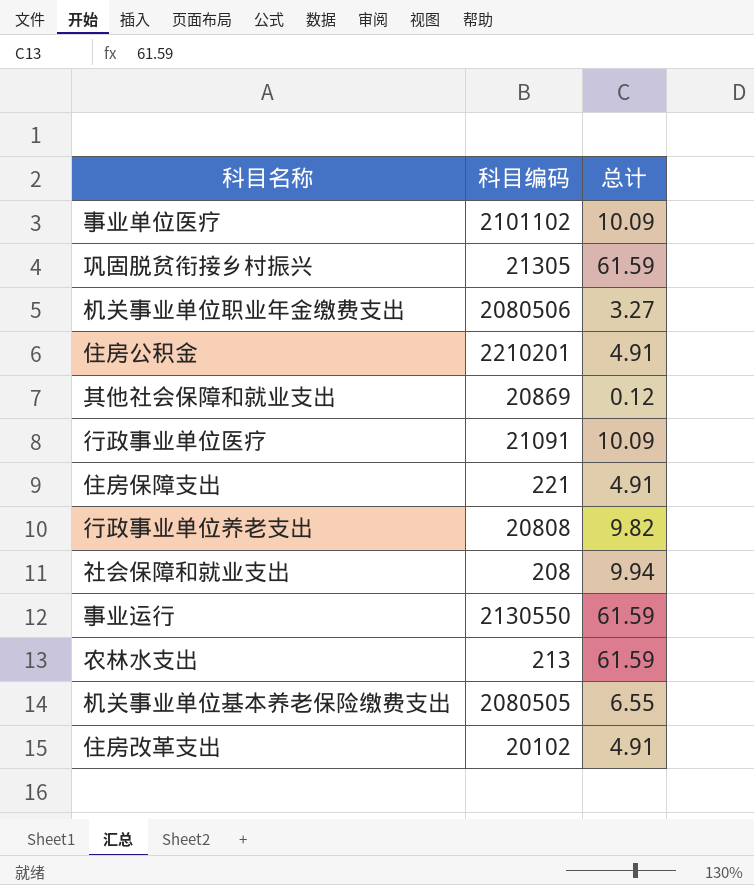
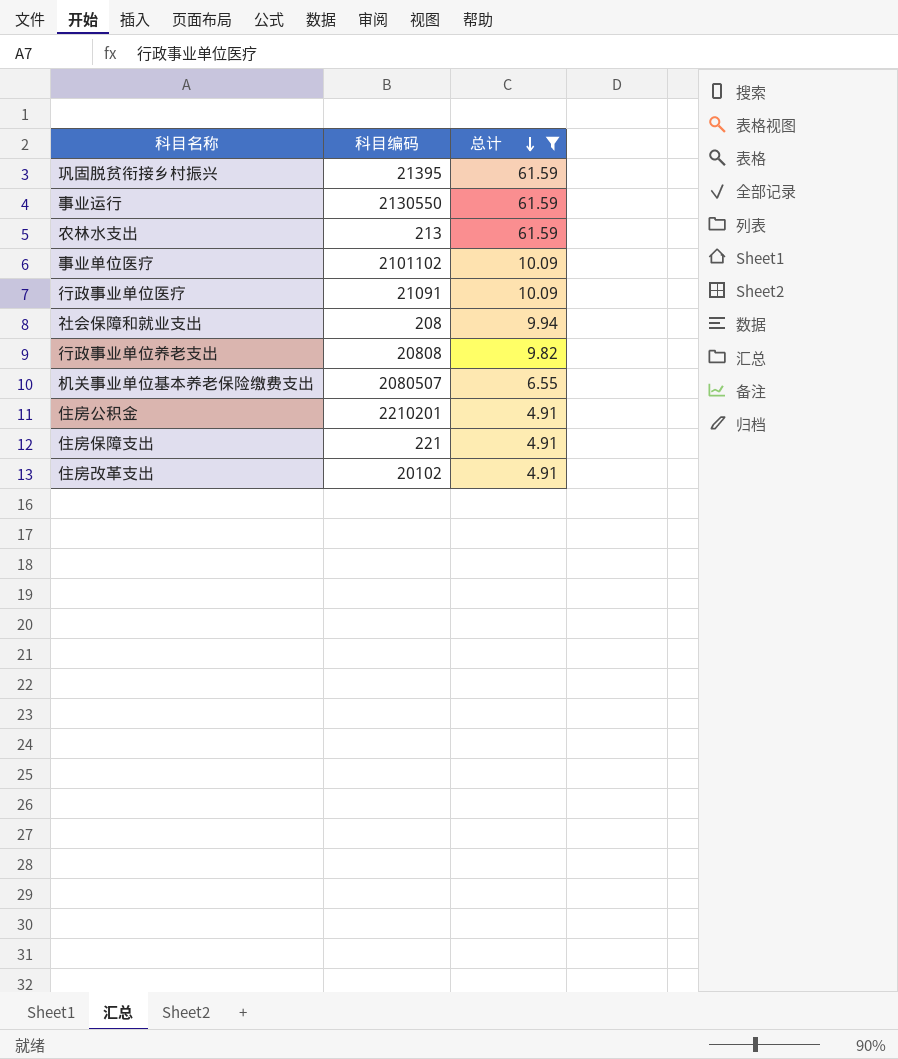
filter: none -> 总计 >= 4.91
row order: none -> 总计 descending
巩固脱贫衔接乡村振兴 | 科目编码: 21305 -> 21395
机关事业单位基本养老保险缴费支出 | 科目编码: 2080505 -> 2080507

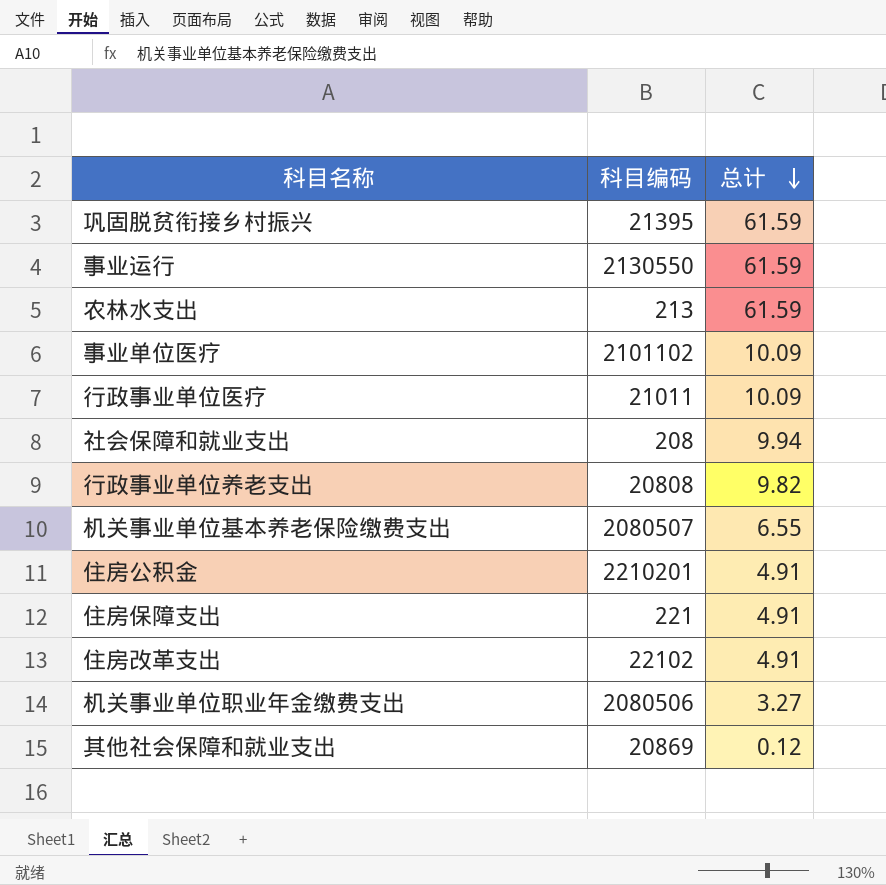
filter: 总计 >= 4.91 -> none
行政事业单位医疗 | 科目编码: 21091 -> 21011
住房改革支出 | 科目编码: 20102 -> 22102

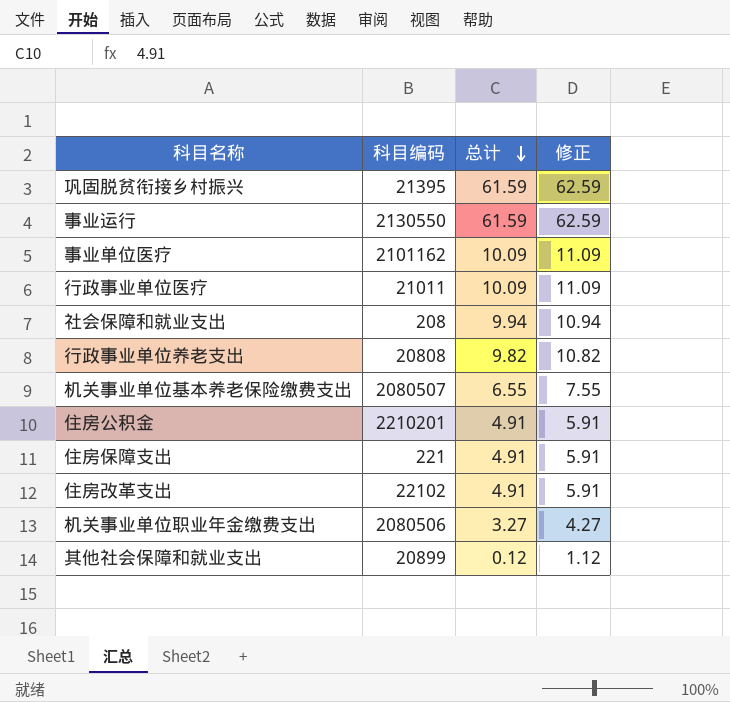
column 修正 | formula: none -> [总计] + 1
row 农林水支出: 213 | 61.59 -> none
事业单位医疗 | 科目编码: 2101102 -> 2101162
其他社会保障和就业支出 | 科目编码: 20869 -> 20899

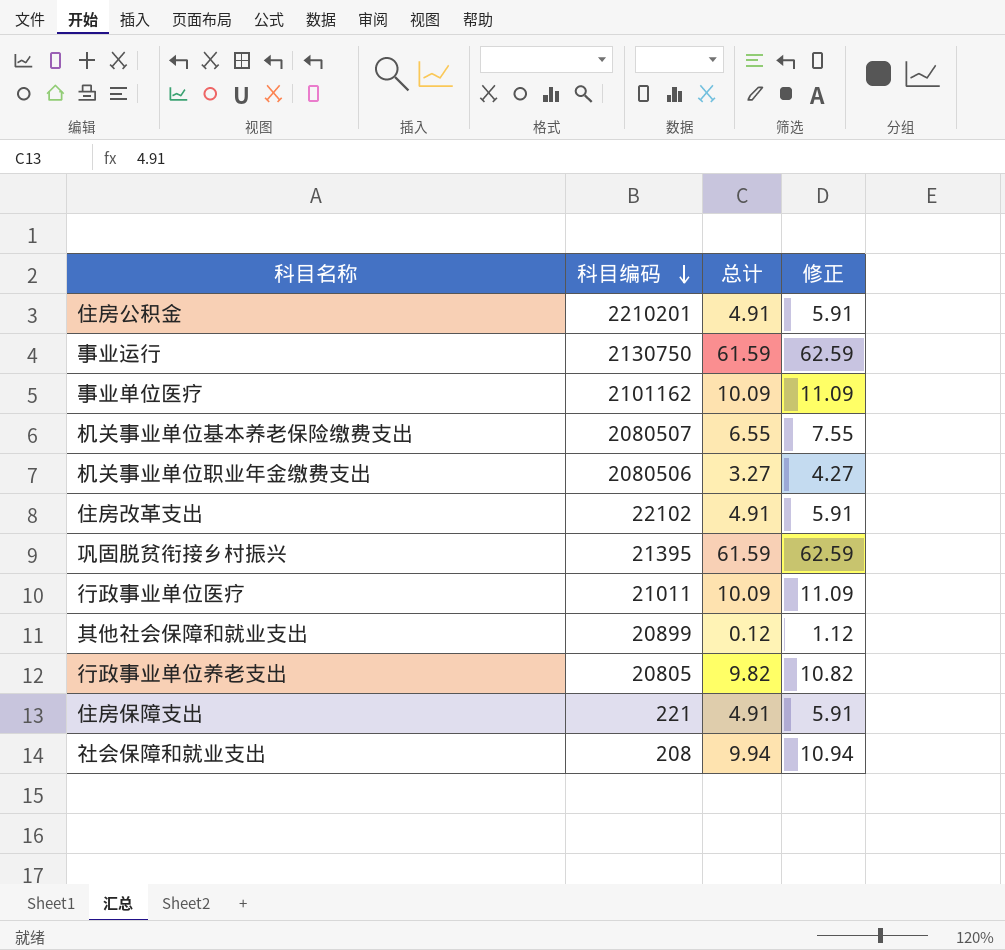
row order: 总计 descending -> 科目编码 descending
事业运行 | 科目编码: 2130550 -> 2130750
行政事业单位养老支出 | 科目编码: 20808 -> 20805

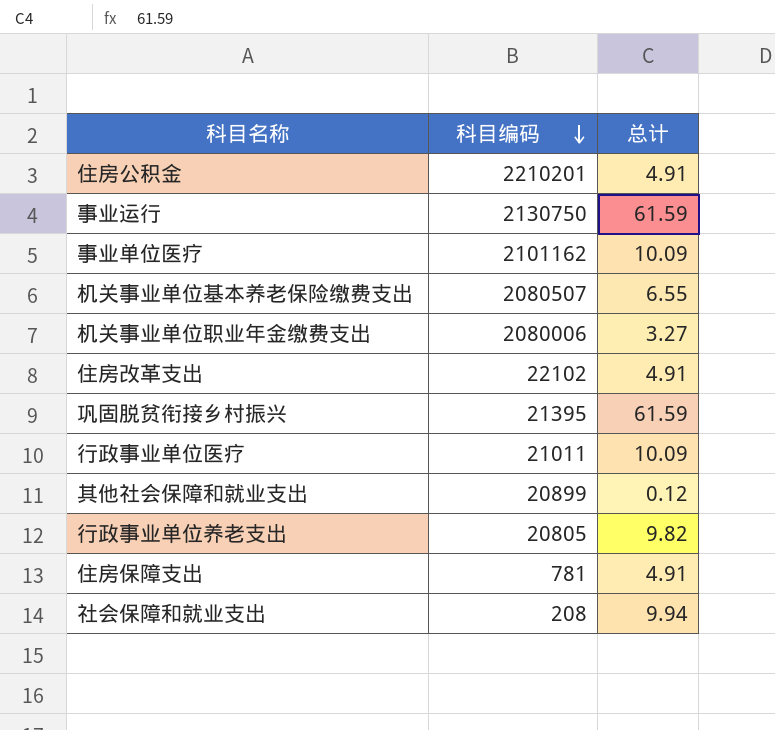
column 修正 | formula: [总计] + 1 -> none
机关事业单位职业年金缴费支出 | 科目编码: 2080506 -> 2080006
住房保障支出 | 科目编码: 221 -> 781

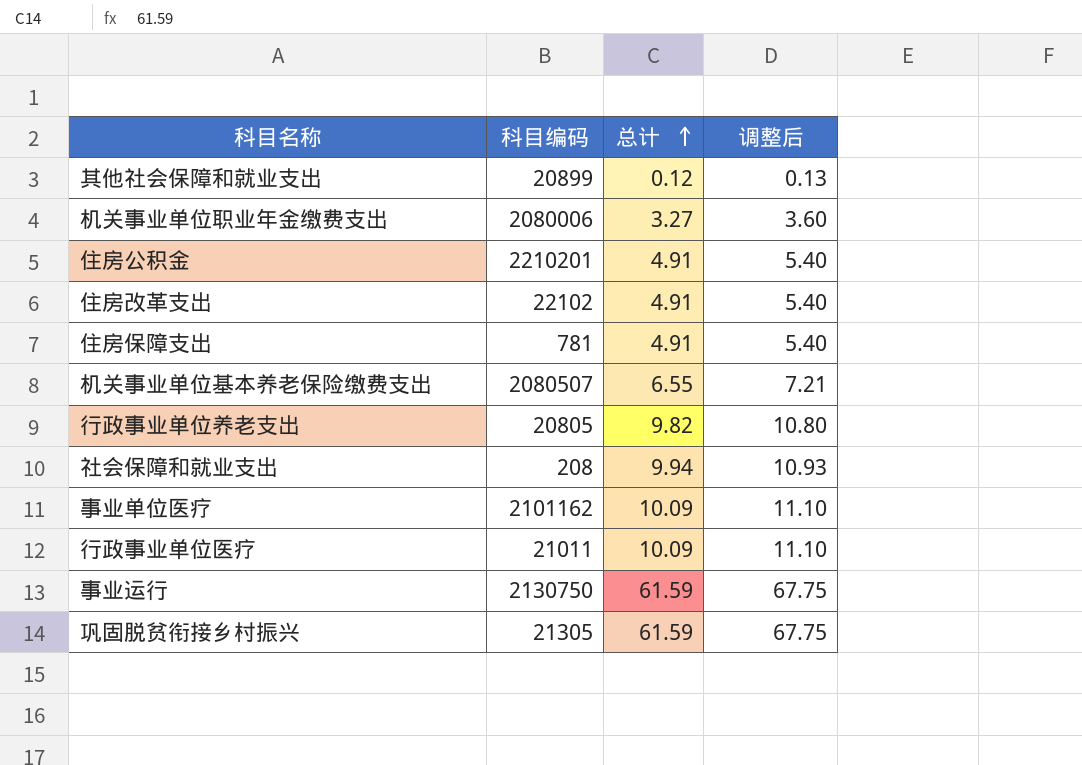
row order: 科目编码 descending -> 总计 ascending
column 调整后 | formula: none -> [总计] * 1.1
巩固脱贫衔接乡村振兴 | 科目编码: 21395 -> 21305

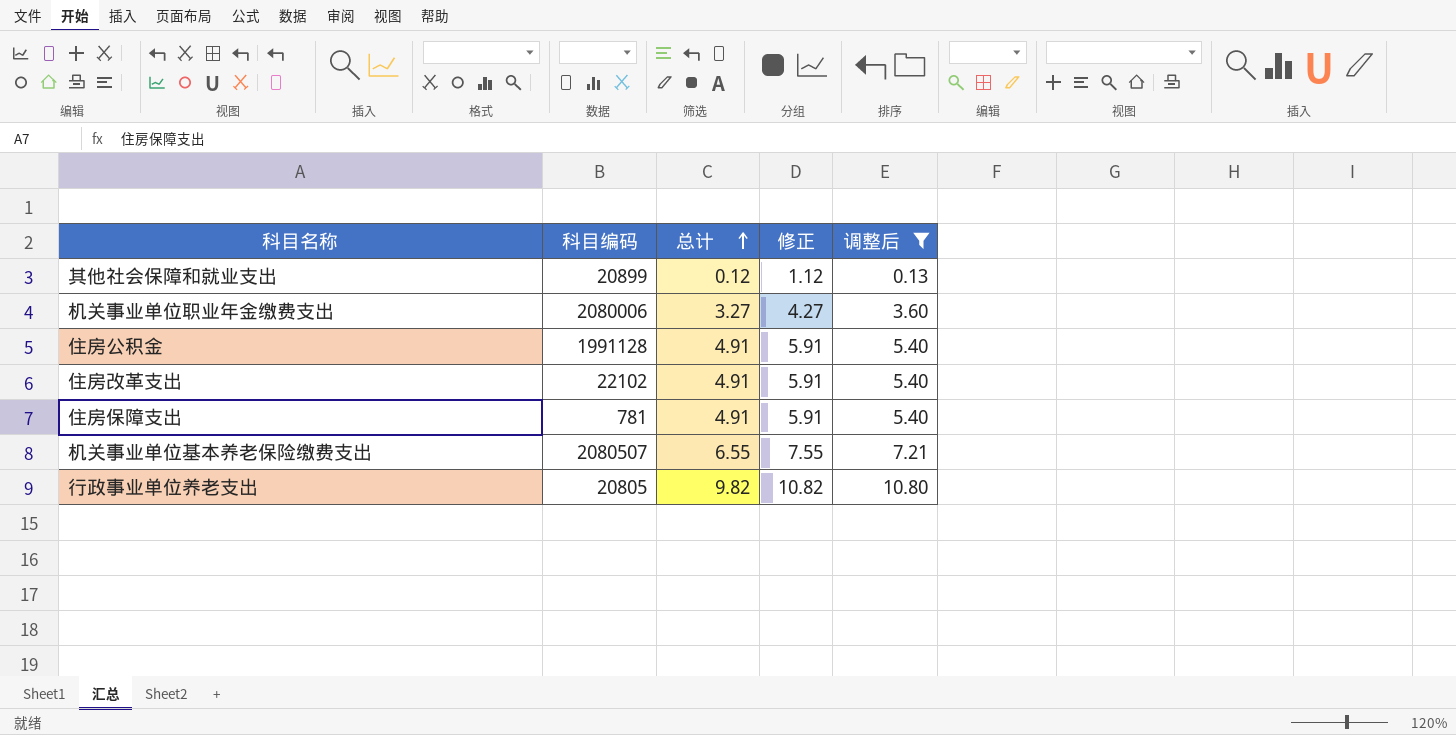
filter: none -> 调整后 <= 10.80
column 修正 | formula: none -> [总计] + 1
住房公积金 | 科目编码: 2210201 -> 1991128

